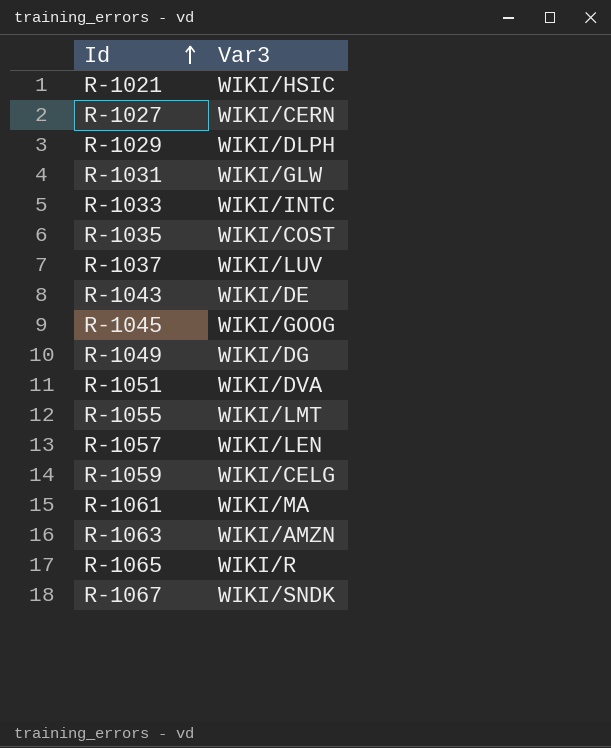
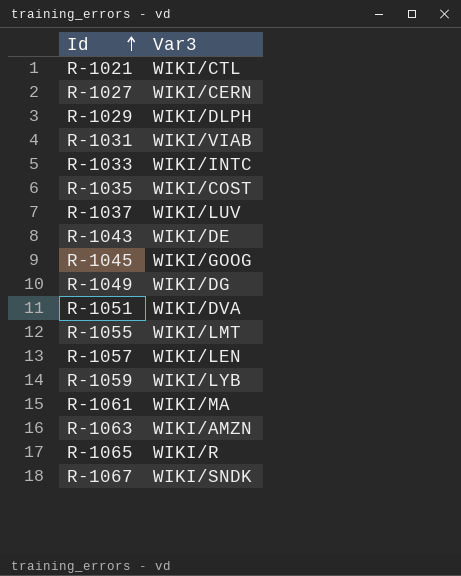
R-1021 | Var3: WIKI/HSIC -> WIKI/CTL
R-1031 | Var3: WIKI/GLW -> WIKI/VIAB
R-1059 | Var3: WIKI/CELG -> WIKI/LYB

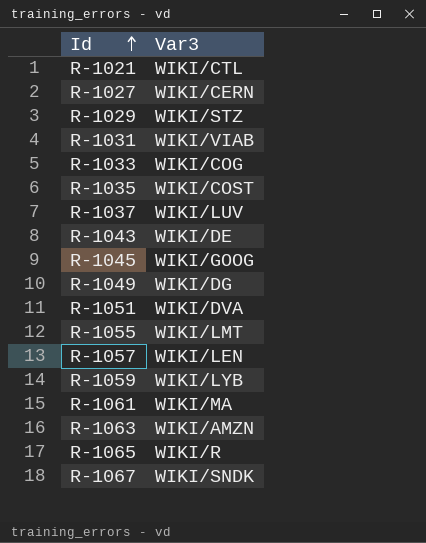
R-1029 | Var3: WIKI/DLPH -> WIKI/STZ
R-1033 | Var3: WIKI/INTC -> WIKI/COG

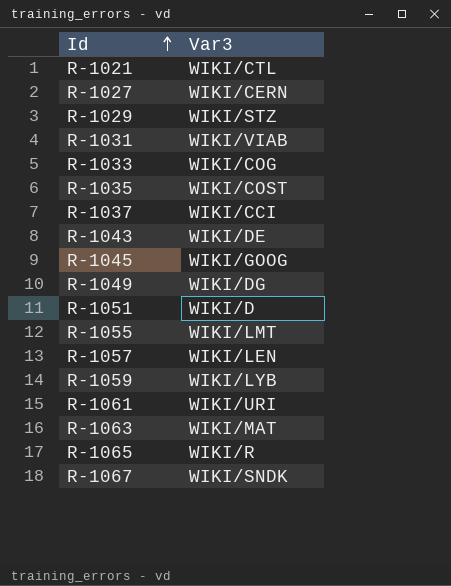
R-1037 | Var3: WIKI/LUV -> WIKI/CCI
R-1051 | Var3: WIKI/DVA -> WIKI/D
R-1061 | Var3: WIKI/MA -> WIKI/URI
R-1063 | Var3: WIKI/AMZN -> WIKI/MAT

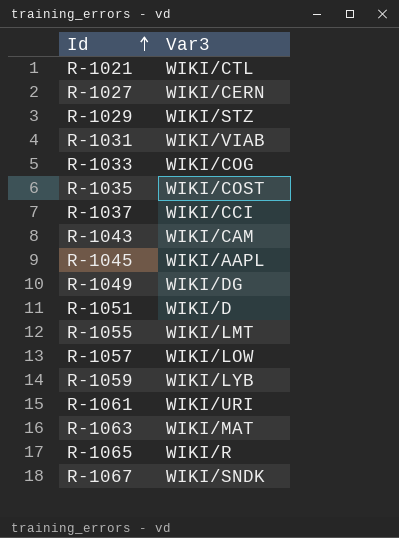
R-1043 | Var3: WIKI/DE -> WIKI/CAM
R-1045 | Var3: WIKI/GOOG -> WIKI/AAPL
R-1057 | Var3: WIKI/LEN -> WIKI/LOW

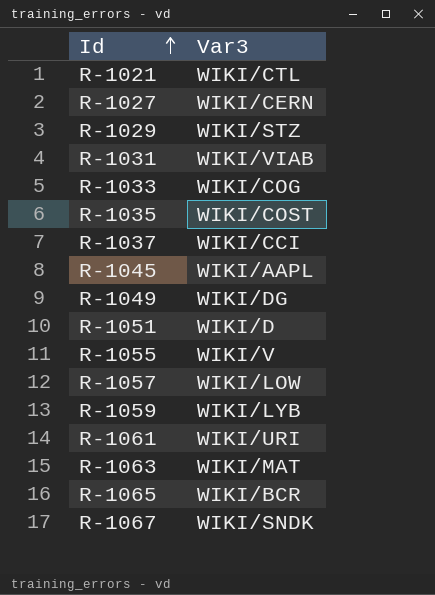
row R-1043: WIKI/CAM -> none
R-1055 | Var3: WIKI/LMT -> WIKI/V
R-1065 | Var3: WIKI/R -> WIKI/BCR

